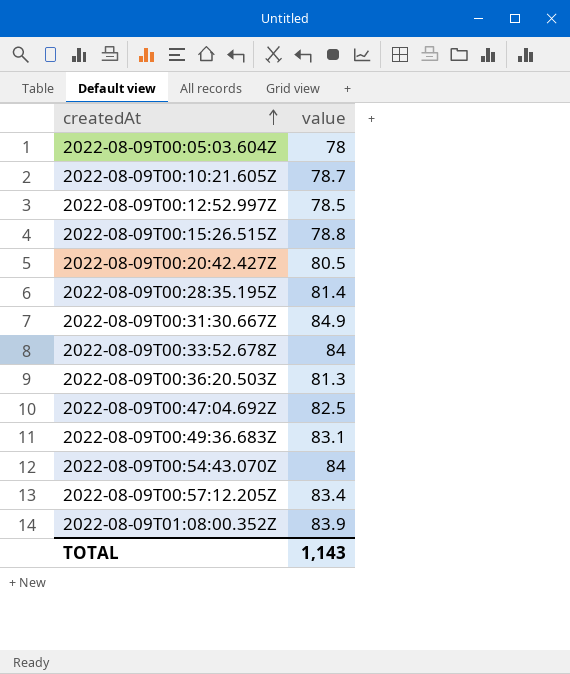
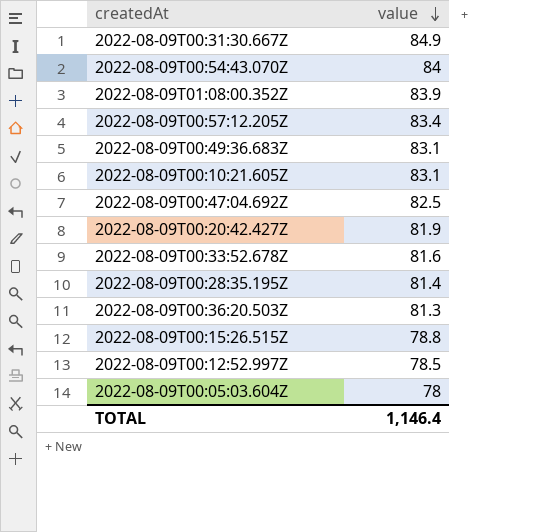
row order: createdAt ascending -> value descending
2022-08-09T00:10:21.605Z | value: 78.7 -> 83.1
2022-08-09T00:20:42.427Z | value: 80.5 -> 81.9
2022-08-09T00:33:52.678Z | value: 84 -> 81.6
TOTAL | value: 1,143 -> 1,146.4

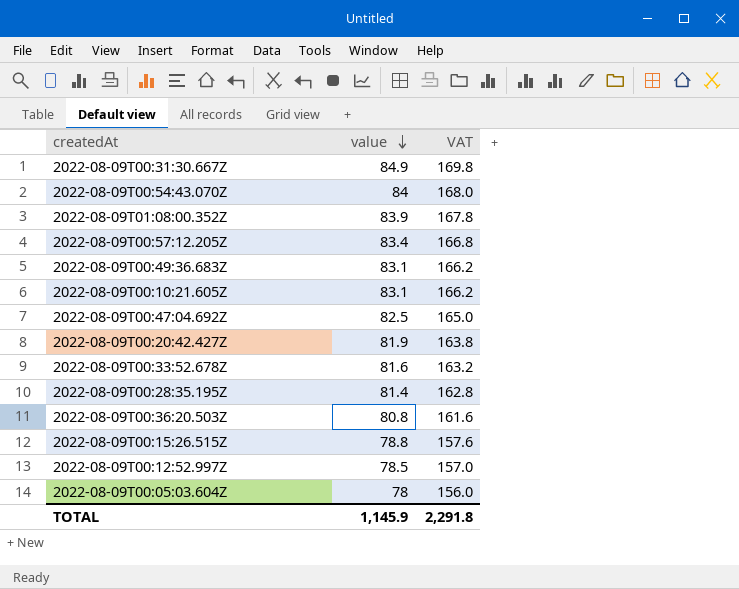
column VAT | formula: none -> [value] * 2
2022-08-09T00:36:20.503Z | value: 81.3 -> 80.8
TOTAL | value: 1,146.4 -> 1,145.9

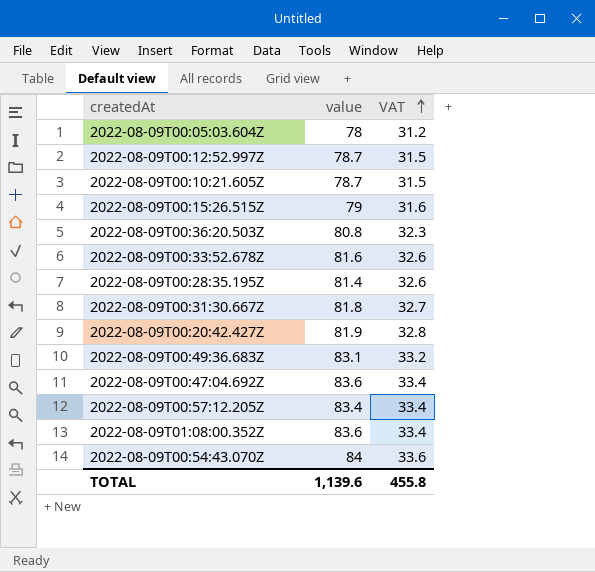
row order: value descending -> VAT ascending
column VAT | formula: [value] * 2 -> [value] * 0.4
2022-08-09T00:12:52.997Z | value: 78.5 -> 78.7
2022-08-09T00:10:21.605Z | value: 83.1 -> 78.7
2022-08-09T00:15:26.515Z | value: 78.8 -> 79
2022-08-09T00:31:30.667Z | value: 84.9 -> 81.8
2022-08-09T00:47:04.692Z | value: 82.5 -> 83.6
2022-08-09T01:08:00.352Z | value: 83.9 -> 83.6
TOTAL | value: 1,145.9 -> 1,139.6
TOTAL | VAT: 2,291.8 -> 455.8

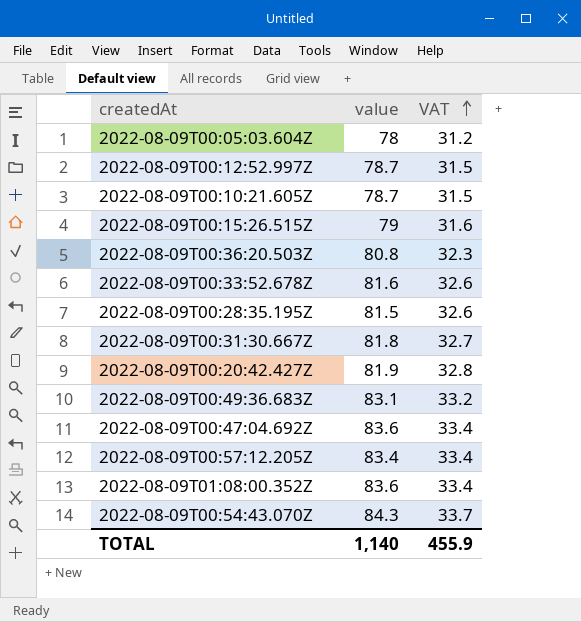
2022-08-09T00:28:35.195Z | value: 81.4 -> 81.5
2022-08-09T00:54:43.070Z | value: 84 -> 84.3
2022-08-09T00:54:43.070Z | VAT: 33.6 -> 33.7
TOTAL | value: 1,139.6 -> 1,140
TOTAL | VAT: 455.8 -> 455.9

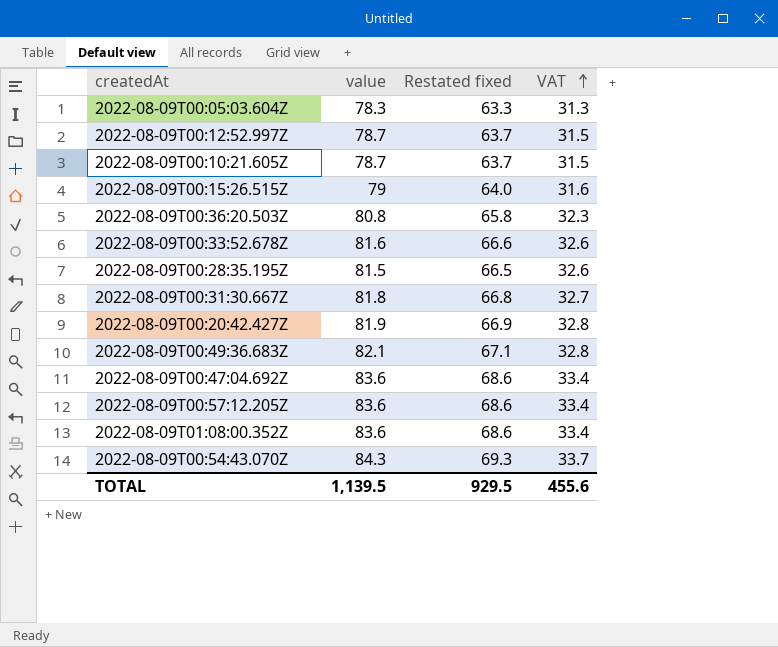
column Restated fixed | formula: none -> [value] - 15
2022-08-09T00:05:03.604Z | value: 78 -> 78.3
2022-08-09T00:05:03.604Z | VAT: 31.2 -> 31.3
2022-08-09T00:49:36.683Z | value: 83.1 -> 82.1
2022-08-09T00:49:36.683Z | VAT: 33.2 -> 32.8
2022-08-09T00:57:12.205Z | value: 83.4 -> 83.6
TOTAL | value: 1,140 -> 1,139.5
TOTAL | VAT: 455.9 -> 455.6

